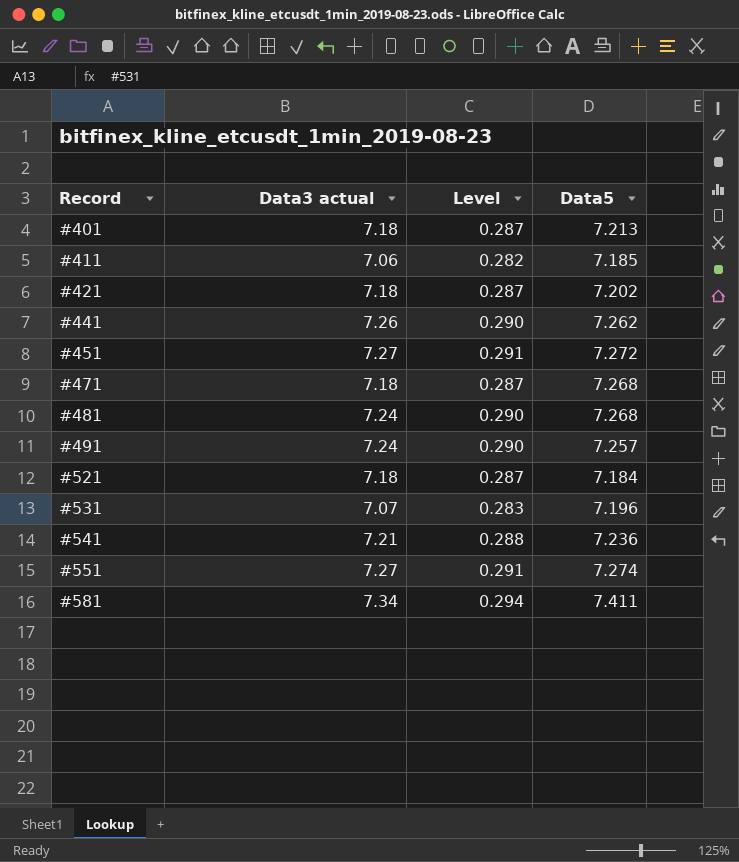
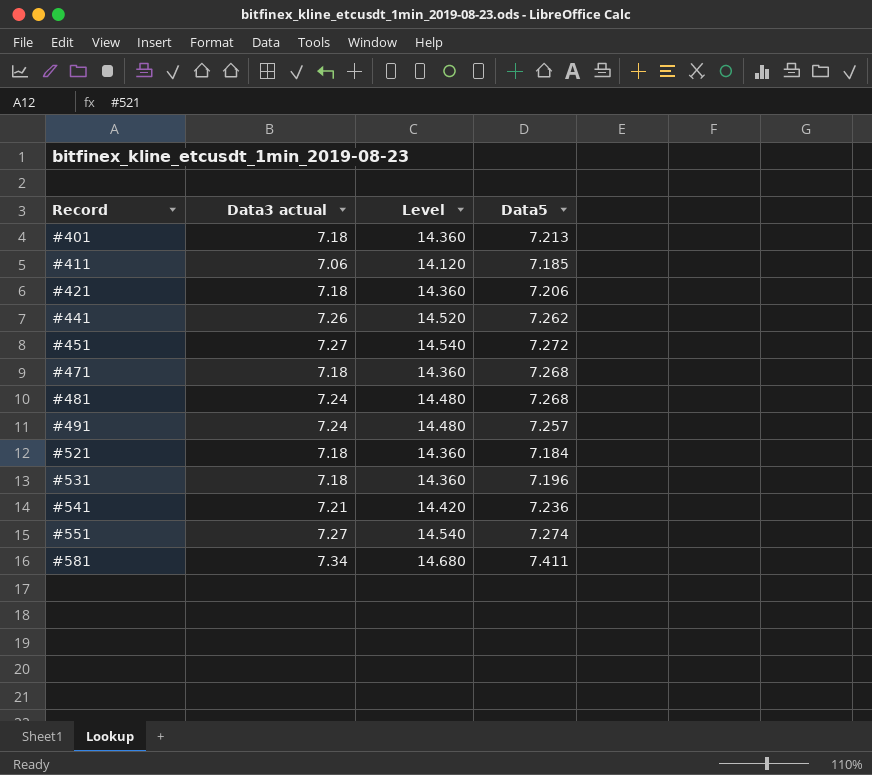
column Level | formula: [Data3 actual] * 0.04 -> [Data3 actual] * 2
#421 | Data5: 7.202 -> 7.206
#531 | Data3 actual: 7.07 -> 7.18

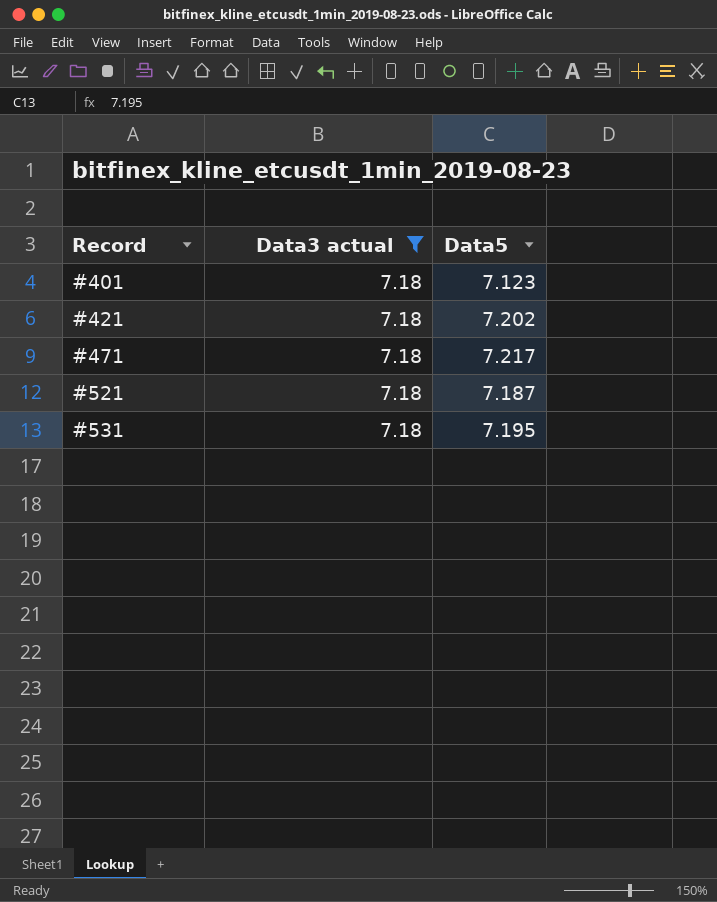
filter: none -> Data3 actual = 7.18
column Level | formula: [Data3 actual] * 2 -> none
#401 | Data5: 7.213 -> 7.123
#421 | Data5: 7.206 -> 7.202
#471 | Data5: 7.268 -> 7.217
#521 | Data5: 7.184 -> 7.187
#531 | Data5: 7.196 -> 7.195

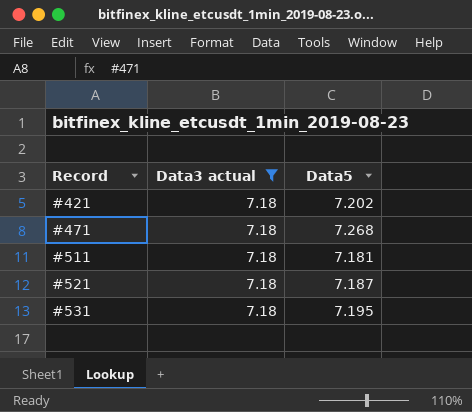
row #401: 7.18 | 7.123 -> none
#471 | Data5: 7.217 -> 7.268
row #511: none -> 7.18 | 7.181

